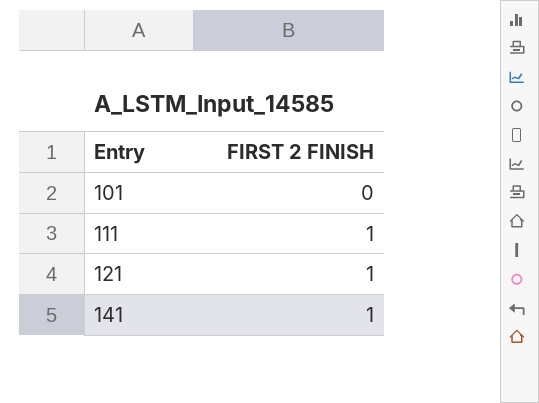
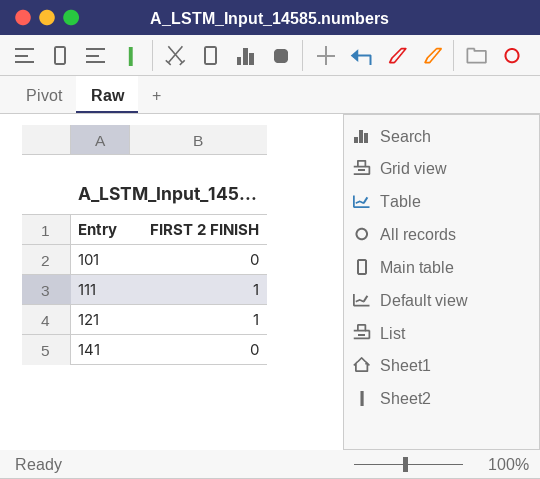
141 | FIRST 2 FINISH: 1 -> 0

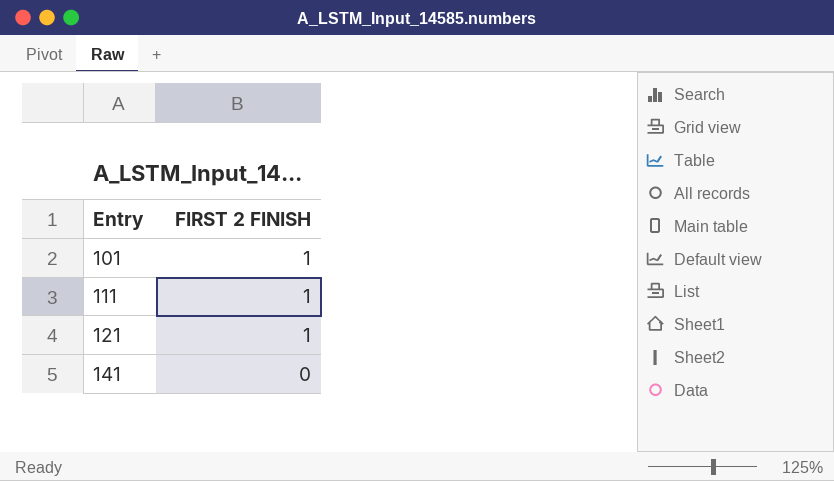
101 | FIRST 2 FINISH: 0 -> 1

